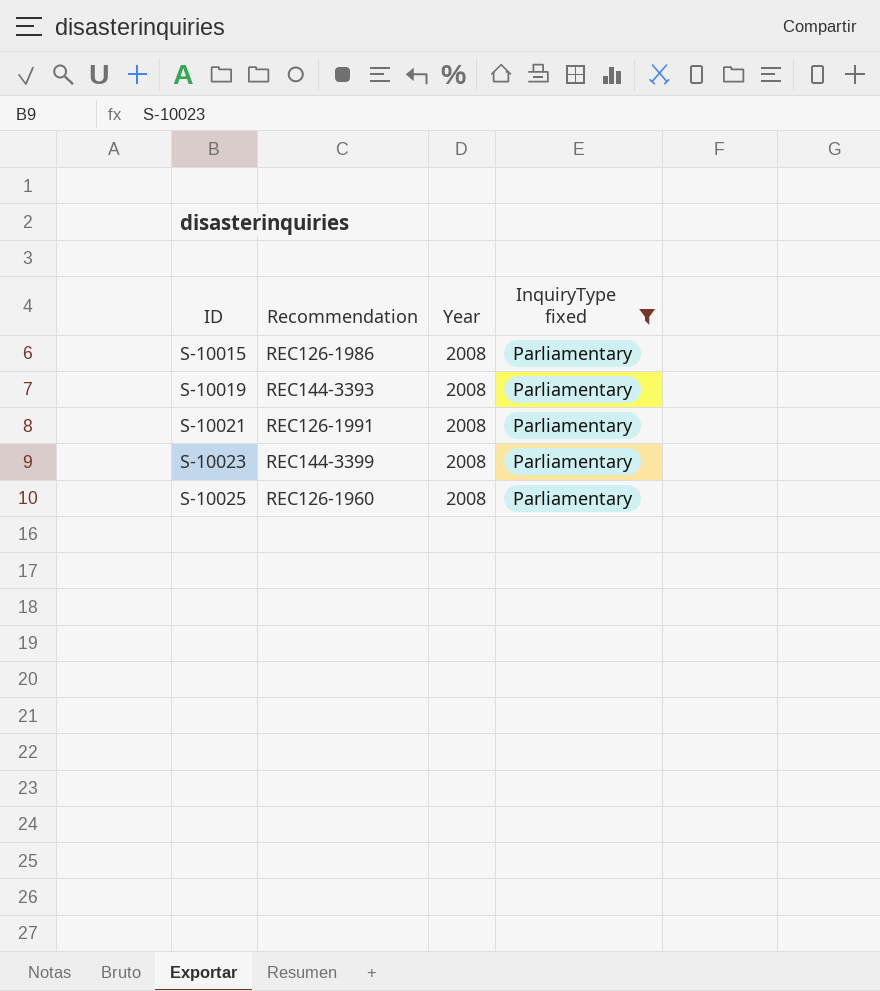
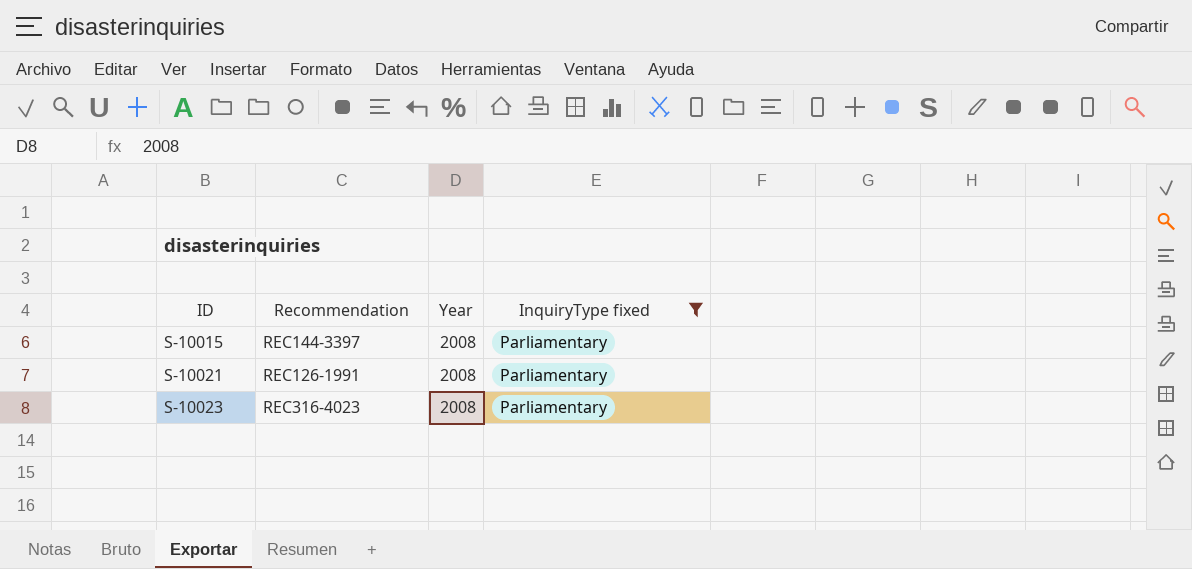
row S-10019: REC144-3393 | 2008 | Parliamentary -> none
row S-10025: REC126-1960 | 2008 | Parliamentary -> none
S-10015 | Recommendation: REC126-1986 -> REC144-3397
S-10023 | Recommendation: REC144-3399 -> REC316-4023

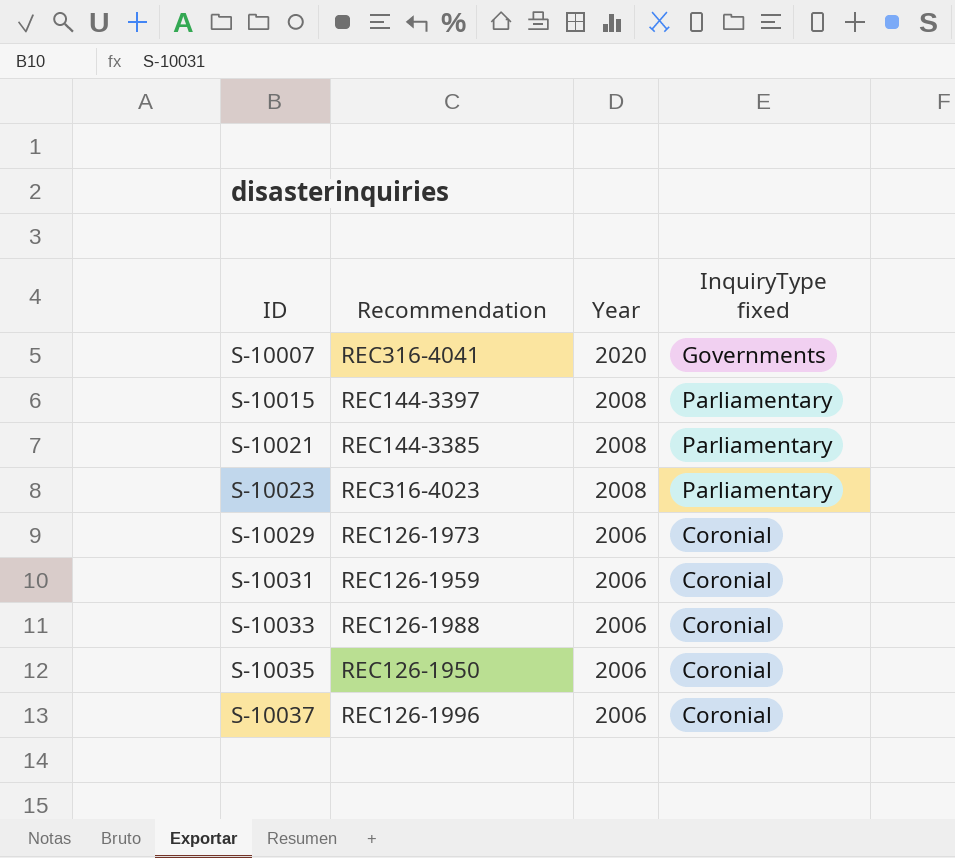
filter: InquiryType fixed = Parliamentary -> none
S-10021 | Recommendation: REC126-1991 -> REC144-3385

